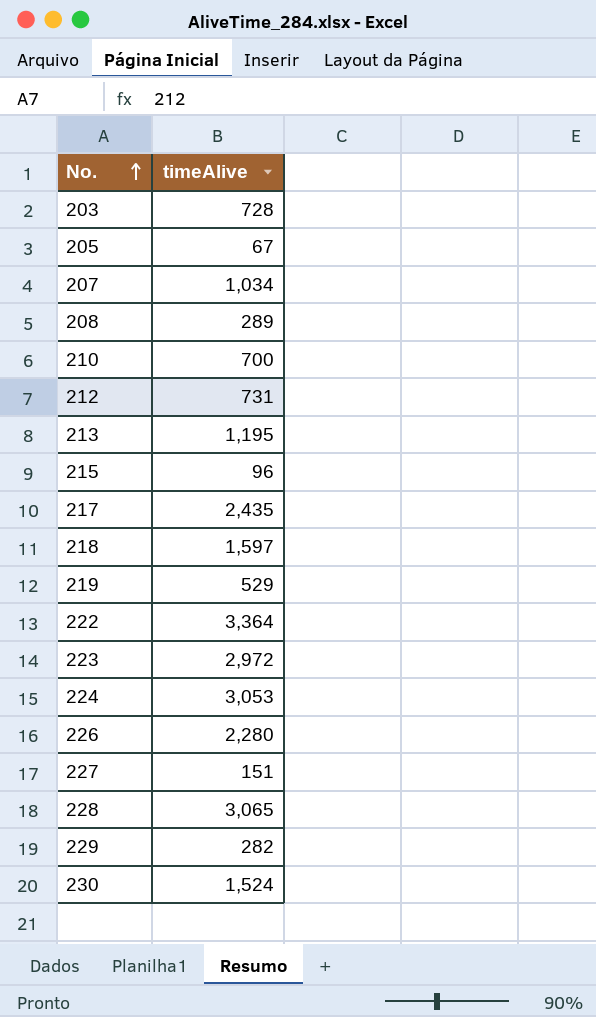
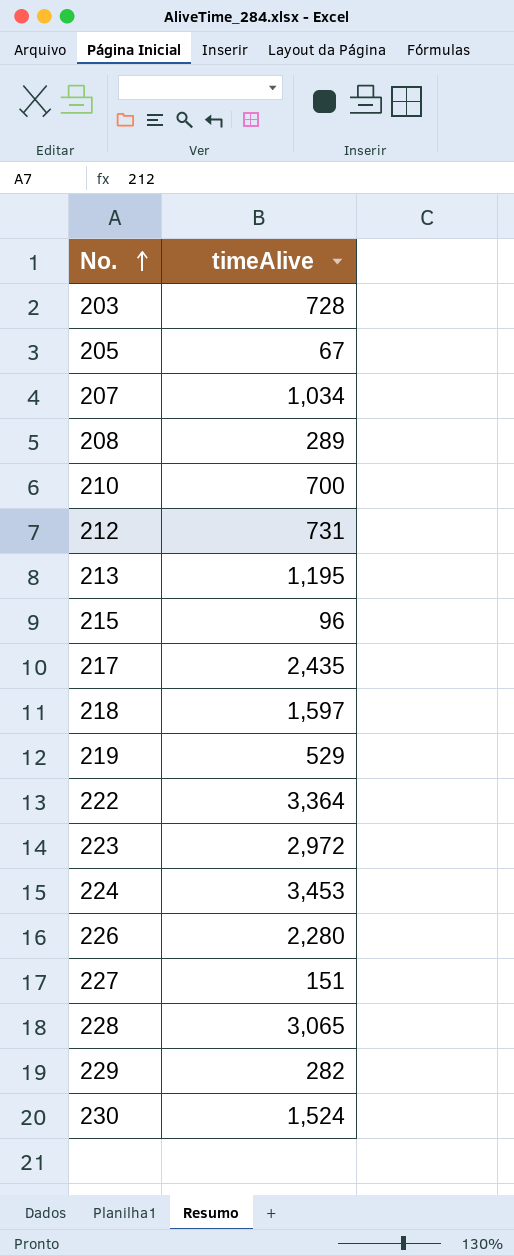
224 | timeAlive: 3,053 -> 3,453

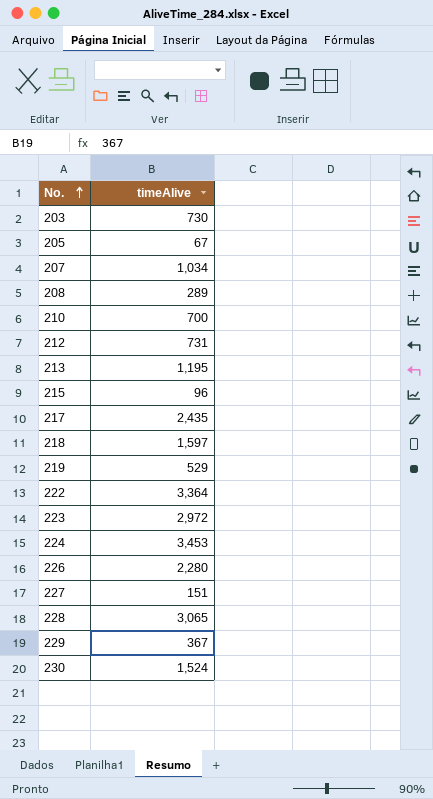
203 | timeAlive: 728 -> 730
229 | timeAlive: 282 -> 367

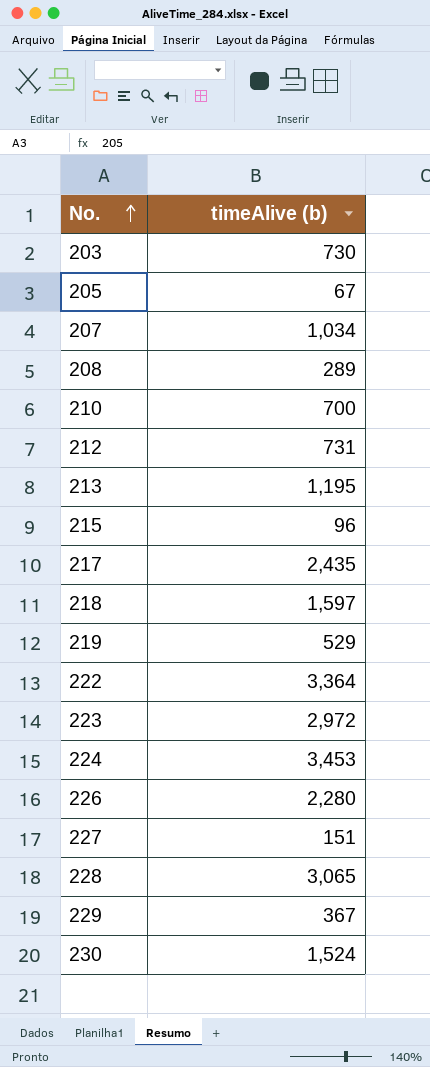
column name: timeAlive -> timeAlive (b)

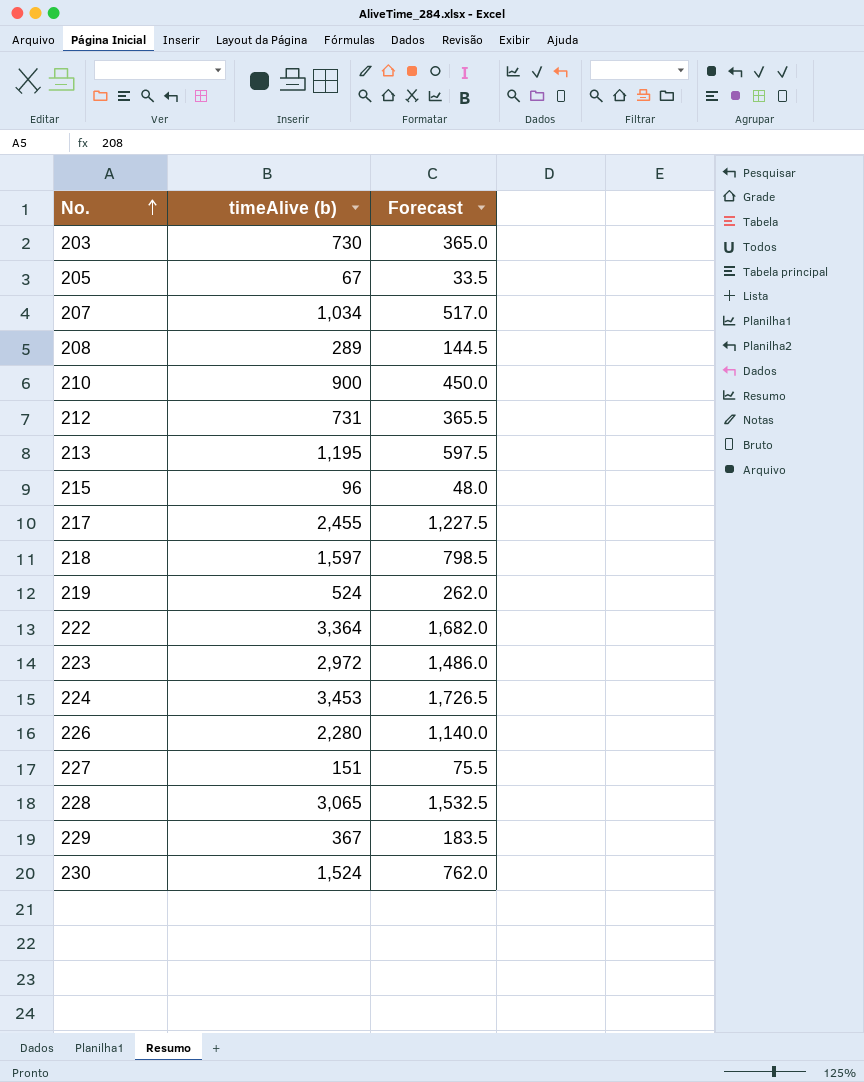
column Forecast | formula: none -> [timeAlive (b)] * 0.5
210 | timeAlive (b): 700 -> 900
217 | timeAlive (b): 2,435 -> 2,455
219 | timeAlive (b): 529 -> 524

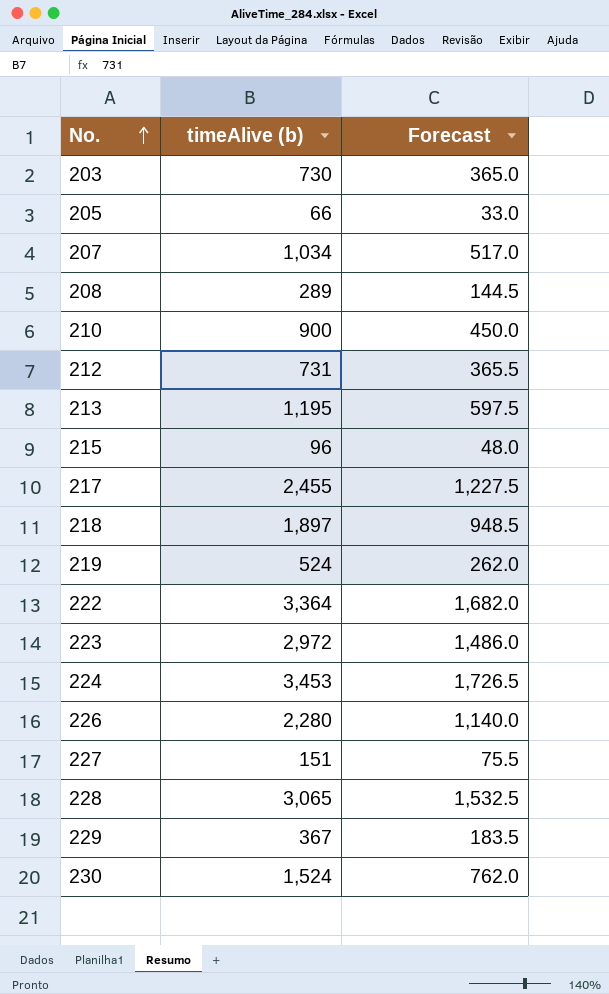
205 | timeAlive (b): 67 -> 66
205 | Forecast: 33.5 -> 33.0
218 | timeAlive (b): 1,597 -> 1,897
218 | Forecast: 798.5 -> 948.5

